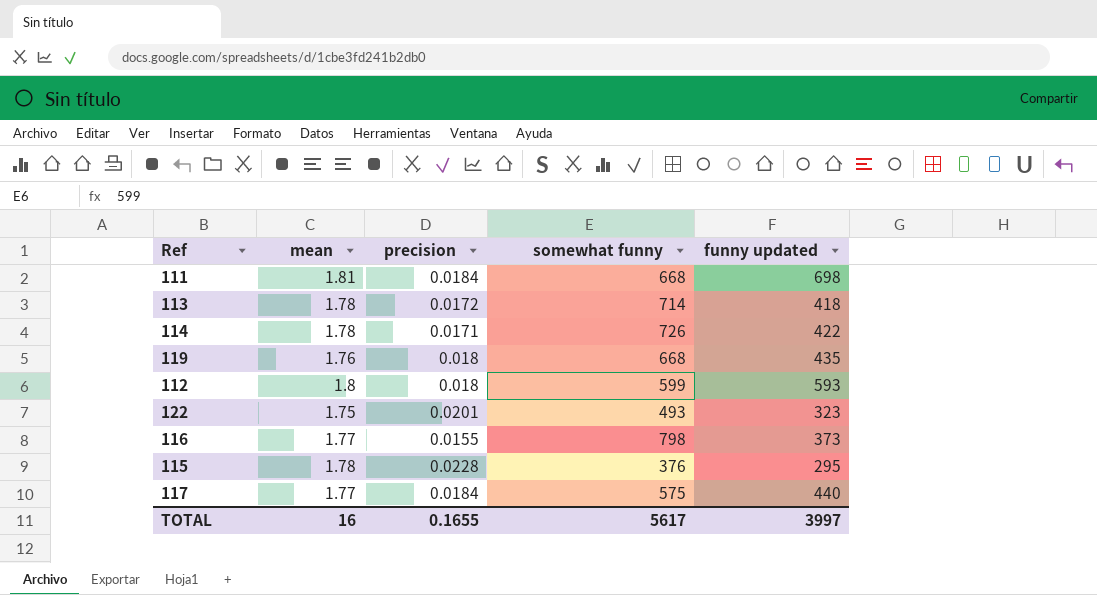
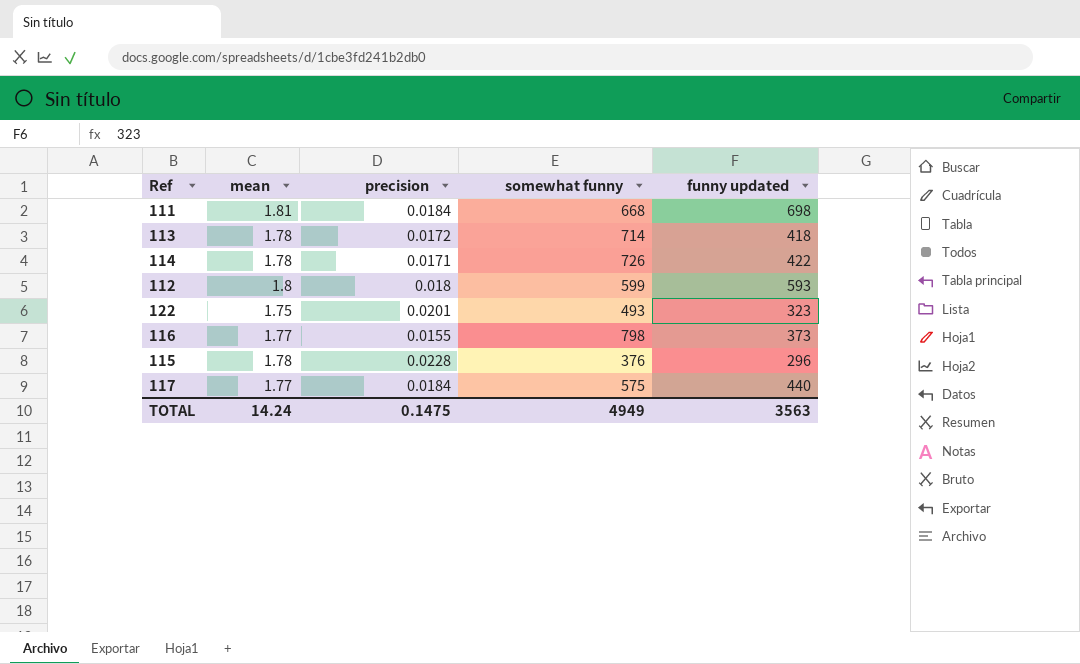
row 119: 1.76 | 0.018 | 668 | 435 -> none
115 | funny updated: 295 -> 296
TOTAL | mean: 16 -> 14.24
TOTAL | precision: 0.1655 -> 0.1475
TOTAL | somewhat funny: 5617 -> 4949
TOTAL | funny updated: 3997 -> 3563

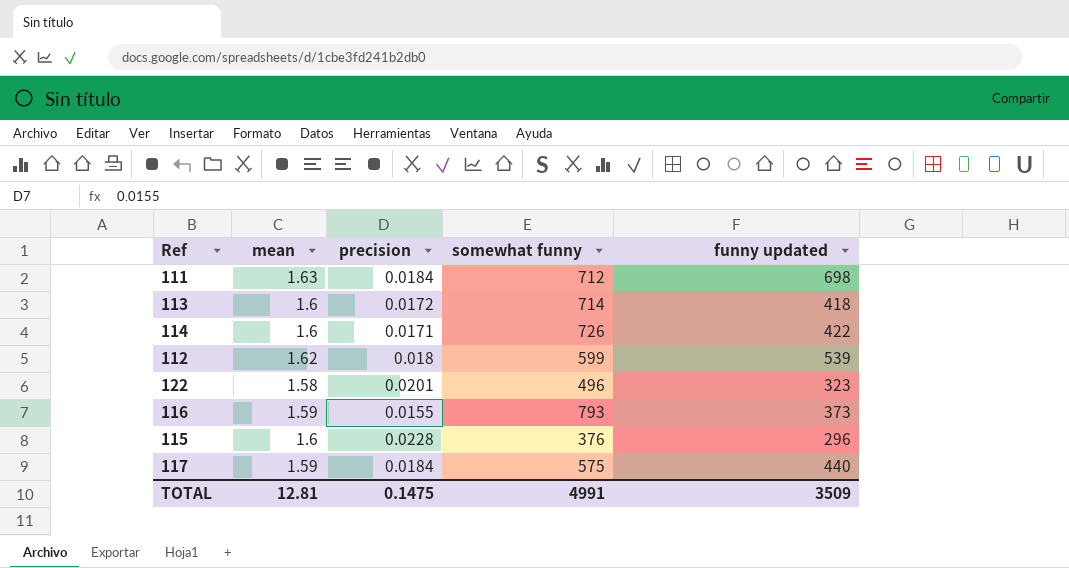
111 | mean: 1.81 -> 1.63
111 | somewhat funny: 668 -> 712
113 | mean: 1.78 -> 1.6
114 | mean: 1.78 -> 1.6
112 | mean: 1.8 -> 1.62
112 | funny updated: 593 -> 539
122 | mean: 1.75 -> 1.58
122 | somewhat funny: 493 -> 496
116 | mean: 1.77 -> 1.59
116 | somewhat funny: 798 -> 793
115 | mean: 1.78 -> 1.6
117 | mean: 1.77 -> 1.59
TOTAL | mean: 14.24 -> 12.81
TOTAL | somewhat funny: 4949 -> 4991
TOTAL | funny updated: 3563 -> 3509

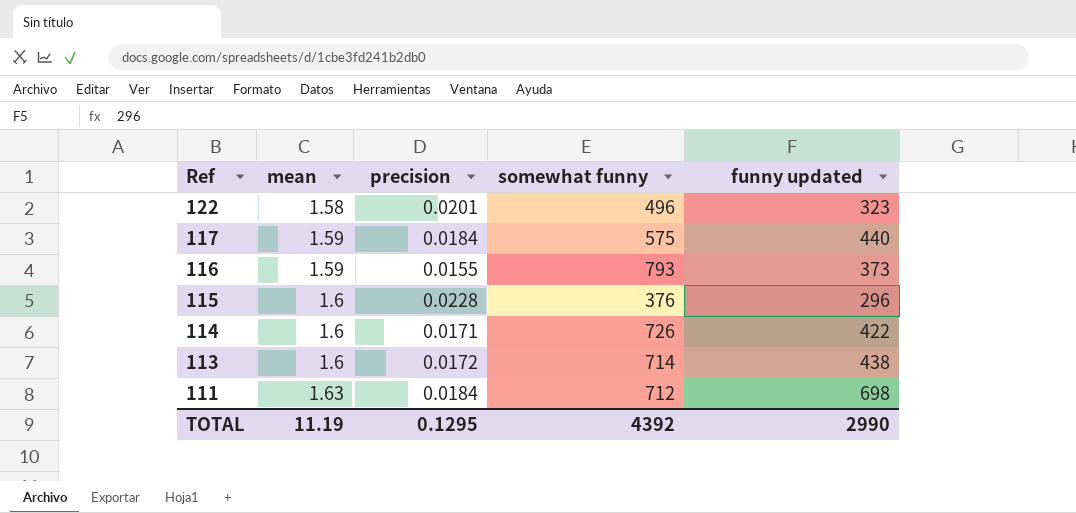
row order: none -> Ref descending
row 112: 1.62 | 0.018 | 599 | 539 -> none
113 | funny updated: 418 -> 438
TOTAL | mean: 12.81 -> 11.19
TOTAL | precision: 0.1475 -> 0.1295
TOTAL | somewhat funny: 4991 -> 4392
TOTAL | funny updated: 3509 -> 2990

